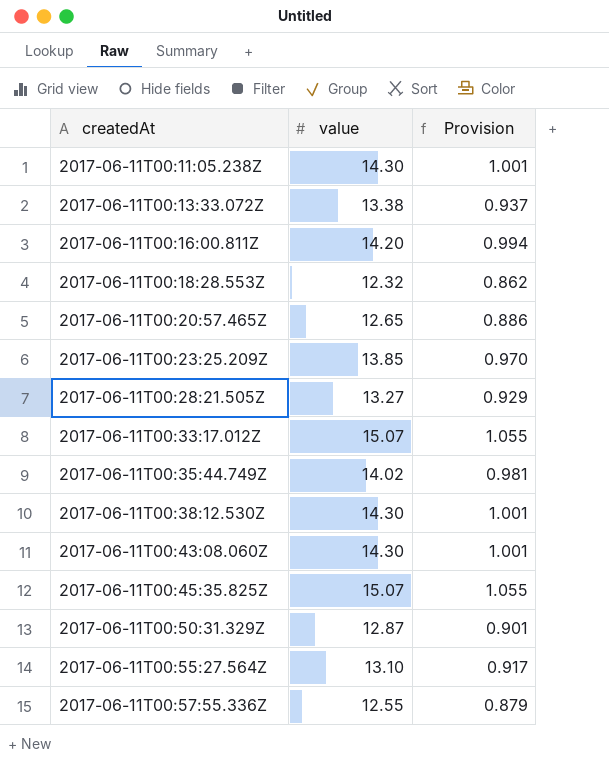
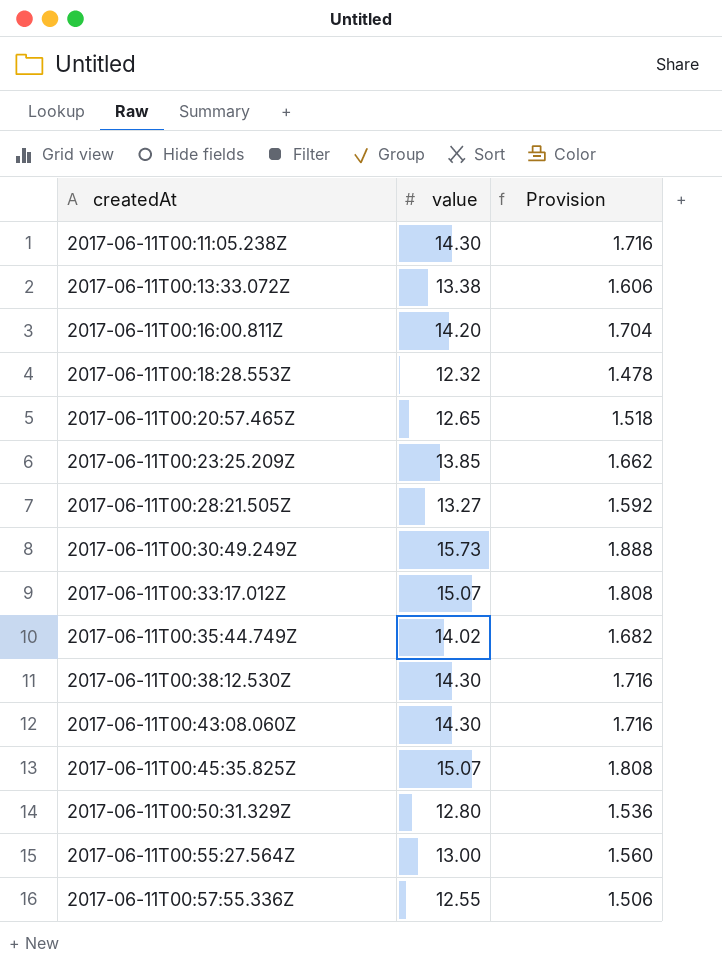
column Provision | formula: [value] * 0.07 -> [value] * 0.12
row 2017-06-11T00:30:49.249Z: none -> 15.73 | 1.888
2017-06-11T00:50:31.329Z | value: 12.87 -> 12.80
2017-06-11T00:55:27.564Z | value: 13.10 -> 13.00

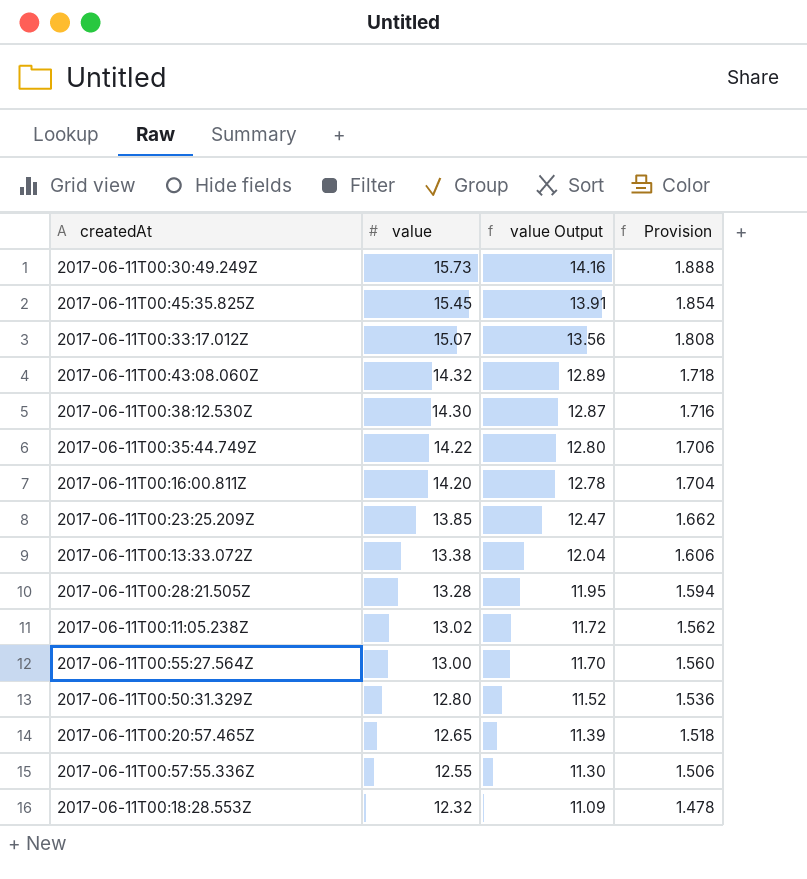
row order: createdAt ascending -> value descending
column value Output | formula: none -> [value] * 0.9
2017-06-11T00:45:35.825Z | value: 15.07 -> 15.45
2017-06-11T00:45:35.825Z | Provision: 1.808 -> 1.854
2017-06-11T00:43:08.060Z | value: 14.30 -> 14.32
2017-06-11T00:43:08.060Z | Provision: 1.716 -> 1.718
2017-06-11T00:35:44.749Z | value: 14.02 -> 14.22
2017-06-11T00:35:44.749Z | Provision: 1.682 -> 1.706
2017-06-11T00:28:21.505Z | value: 13.27 -> 13.28
2017-06-11T00:28:21.505Z | Provision: 1.592 -> 1.594
2017-06-11T00:11:05.238Z | value: 14.30 -> 13.02
2017-06-11T00:11:05.238Z | Provision: 1.716 -> 1.562

